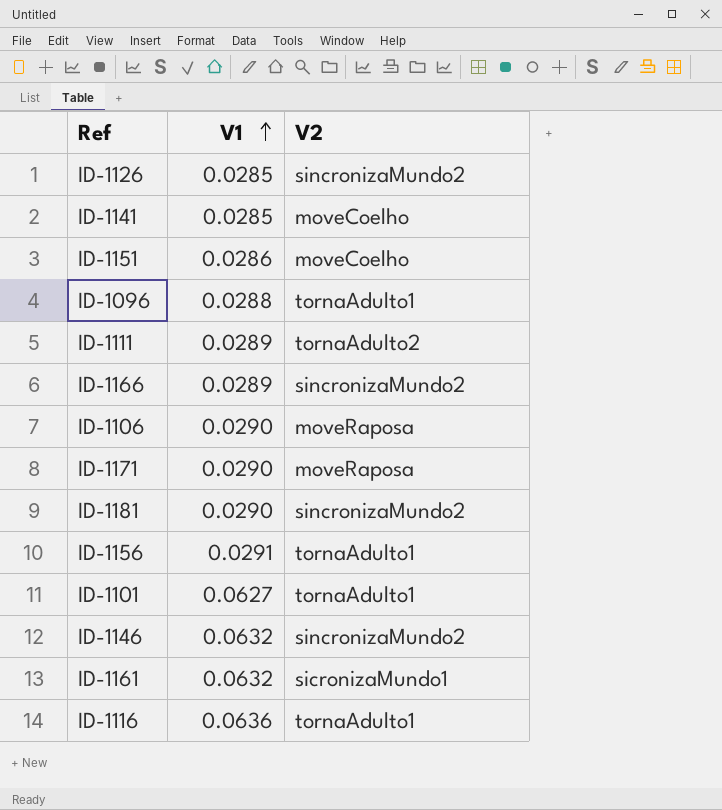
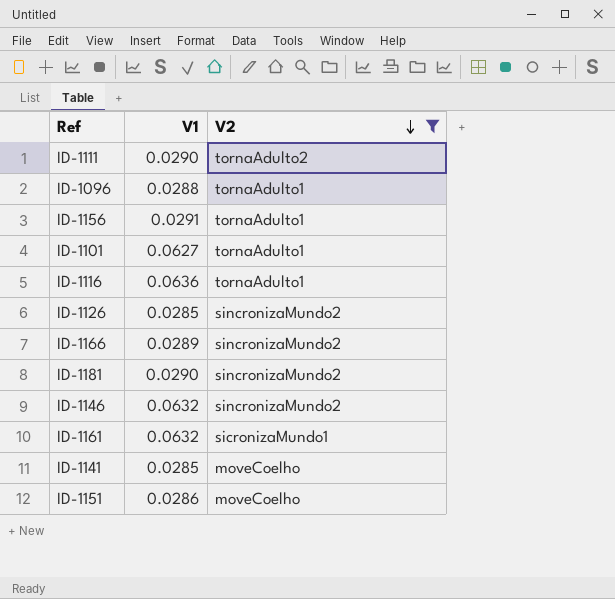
filter: none -> V2 != moveRaposa
row order: V1 ascending -> V2 descending
ID-1111 | V1: 0.0289 -> 0.0290

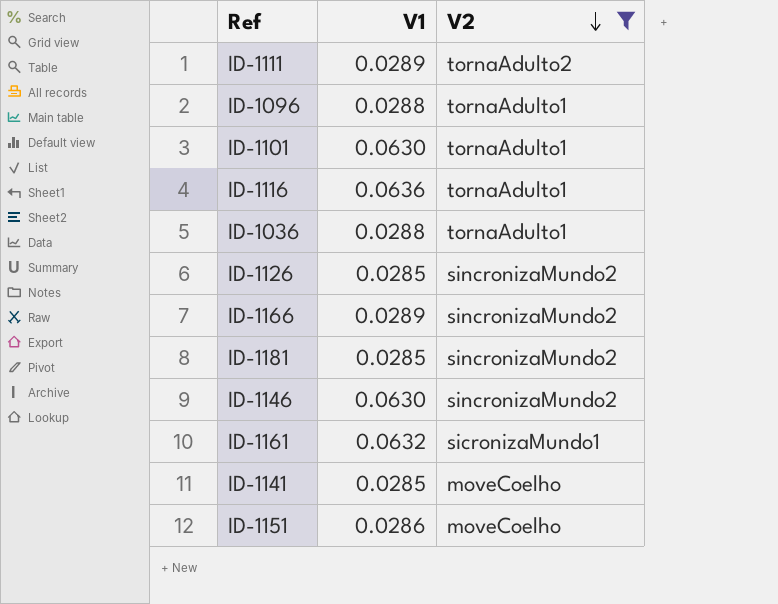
row ID-1156: 0.0291 | tornaAdulto1 -> none
ID-1111 | V1: 0.0290 -> 0.0289
ID-1101 | V1: 0.0627 -> 0.0630
row ID-1036: none -> 0.0288 | tornaAdulto1
ID-1181 | V1: 0.0290 -> 0.0285
ID-1146 | V1: 0.0632 -> 0.0630

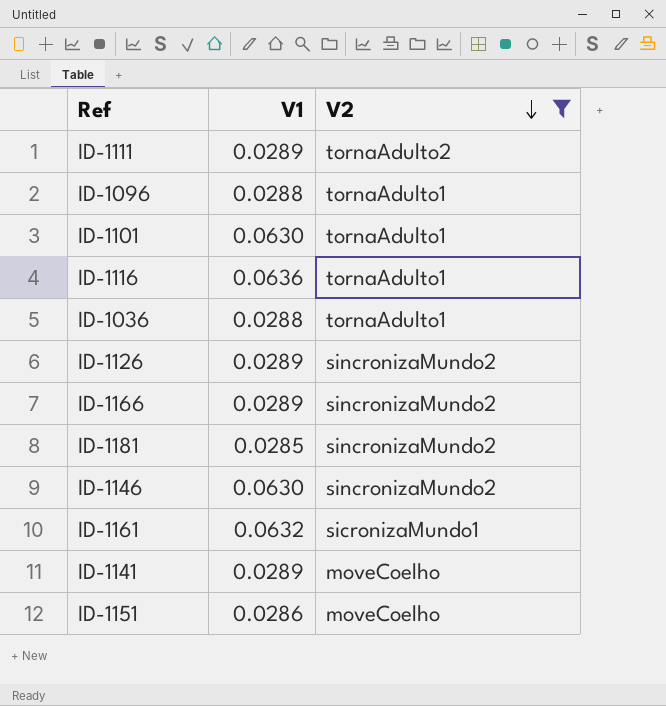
ID-1126 | V1: 0.0285 -> 0.0289
ID-1141 | V1: 0.0285 -> 0.0289

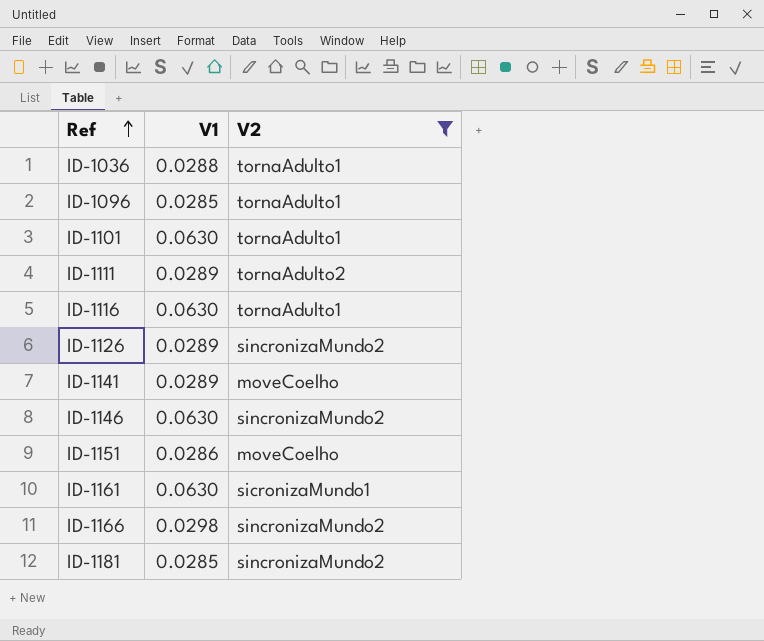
row order: V2 descending -> Ref ascending
ID-1096 | V1: 0.0288 -> 0.0285
ID-1116 | V1: 0.0636 -> 0.0630
ID-1161 | V1: 0.0632 -> 0.0630
ID-1166 | V1: 0.0289 -> 0.0298

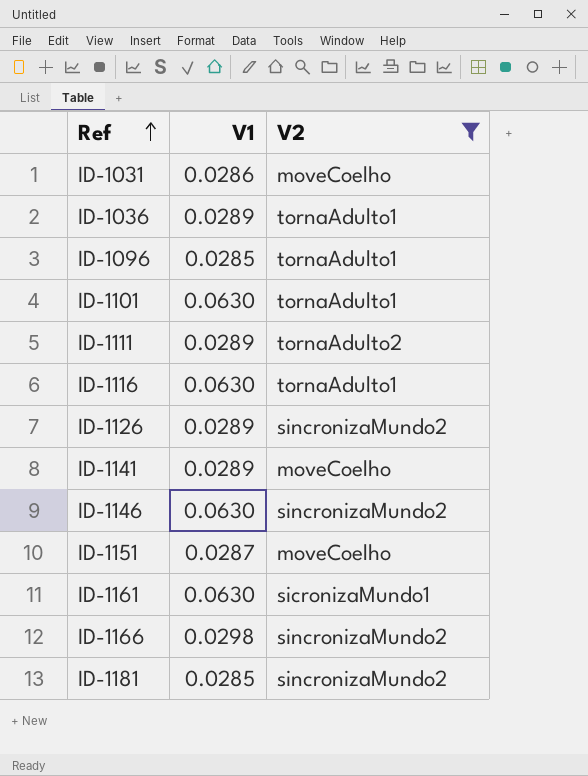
row ID-1031: none -> 0.0286 | moveCoelho
ID-1036 | V1: 0.0288 -> 0.0289
ID-1151 | V1: 0.0286 -> 0.0287

